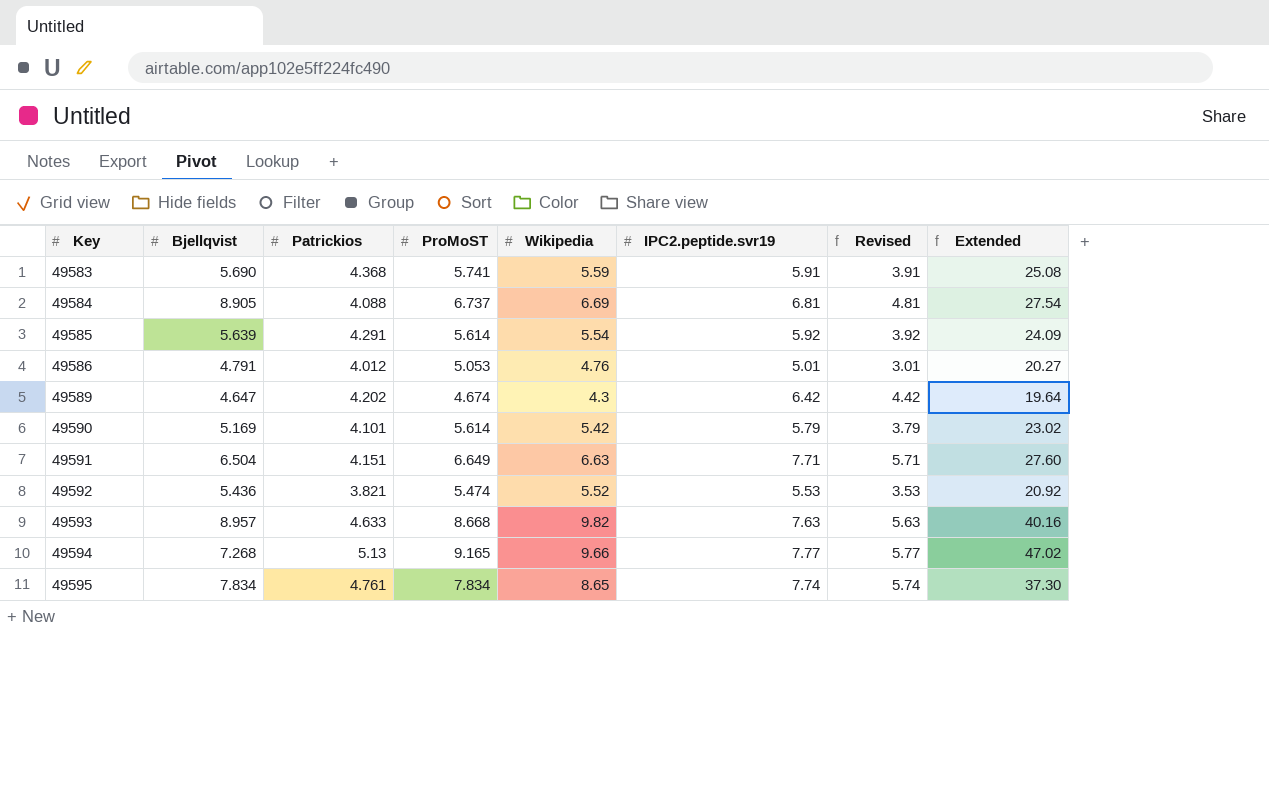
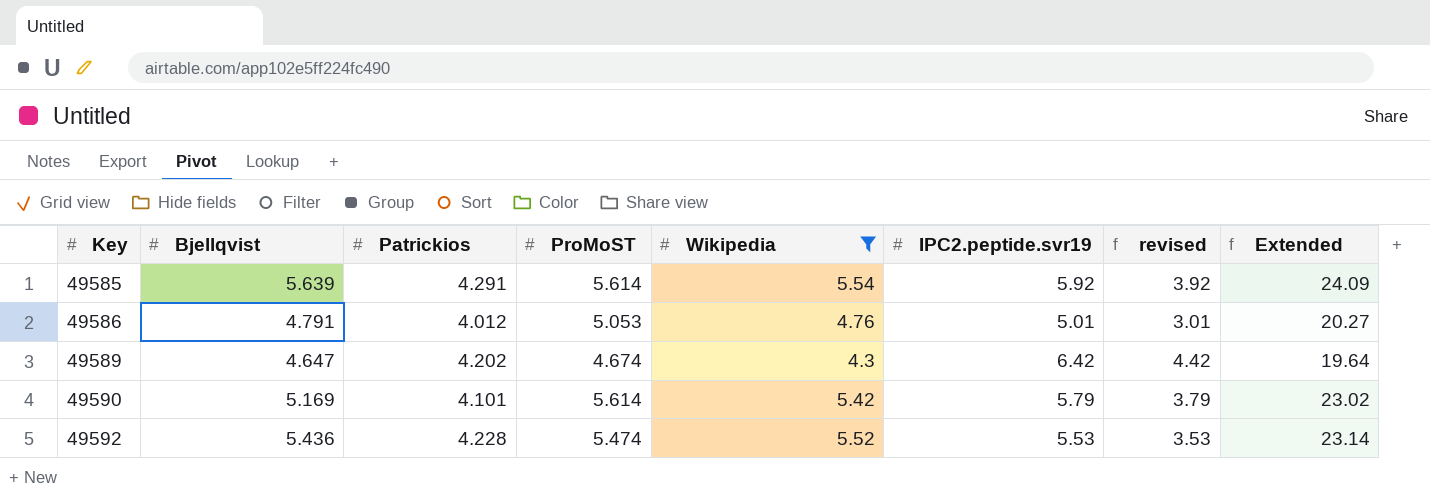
filter: none -> Wikipedia <= 5.54
column name: Revised -> revised
49592 | Patrickios: 3.821 -> 4.228
49592 | Extended: 20.92 -> 23.14

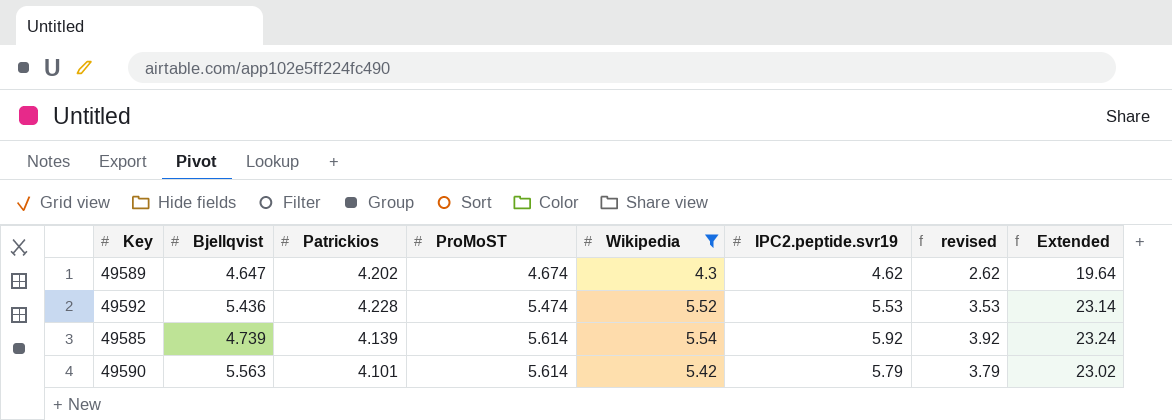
row order: Key ascending -> ProMoST ascending
row 49586: 4.791 | 4.012 | 5.053 | 4.76 | 5.01 | 3.01 | 20.27 -> none
49589 | IPC2.peptide.svr19: 6.42 -> 4.62
49589 | revised: 4.42 -> 2.62
49585 | Bjellqvist: 5.639 -> 4.739
49585 | Patrickios: 4.291 -> 4.139
49585 | Extended: 24.09 -> 23.24
49590 | Bjellqvist: 5.169 -> 5.563

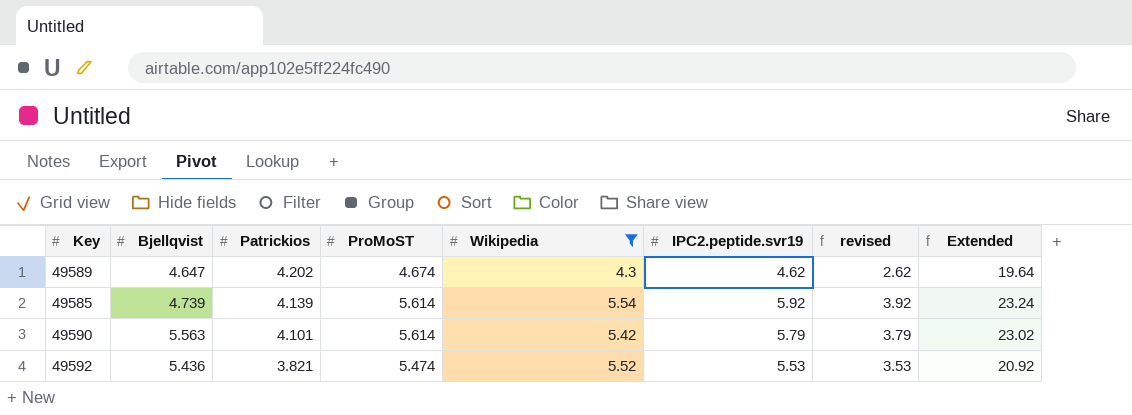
row order: ProMoST ascending -> Patrickios descending
49592 | Patrickios: 4.228 -> 3.821
49592 | Extended: 23.14 -> 20.92

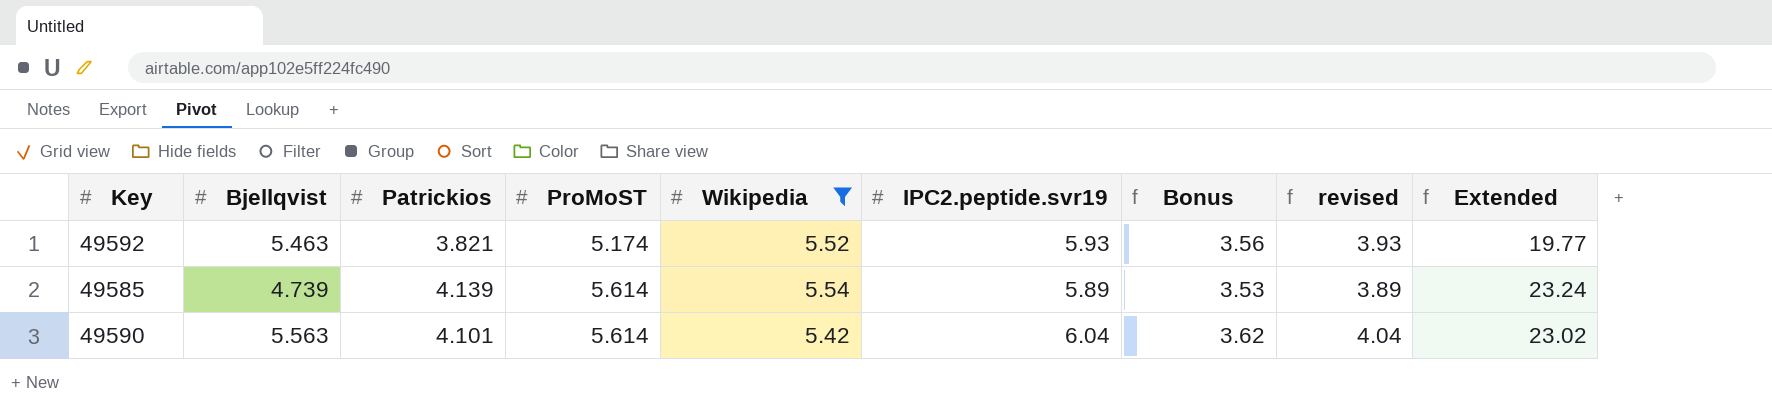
row order: Patrickios descending -> ProMoST ascending
column Bonus | formula: none -> [IPC2.peptide.svr19] * 0.6
row 49589: 4.647 | 4.202 | 4.674 | 4.3 | 4.62 | 2.62 | 19.64 -> none
49592 | Bjellqvist: 5.436 -> 5.463
49592 | ProMoST: 5.474 -> 5.174
49592 | IPC2.peptide.svr19: 5.53 -> 5.93
49592 | revised: 3.53 -> 3.93
49592 | Extended: 20.92 -> 19.77
49585 | IPC2.peptide.svr19: 5.92 -> 5.89
49585 | revised: 3.92 -> 3.89
49590 | IPC2.peptide.svr19: 5.79 -> 6.04
49590 | revised: 3.79 -> 4.04

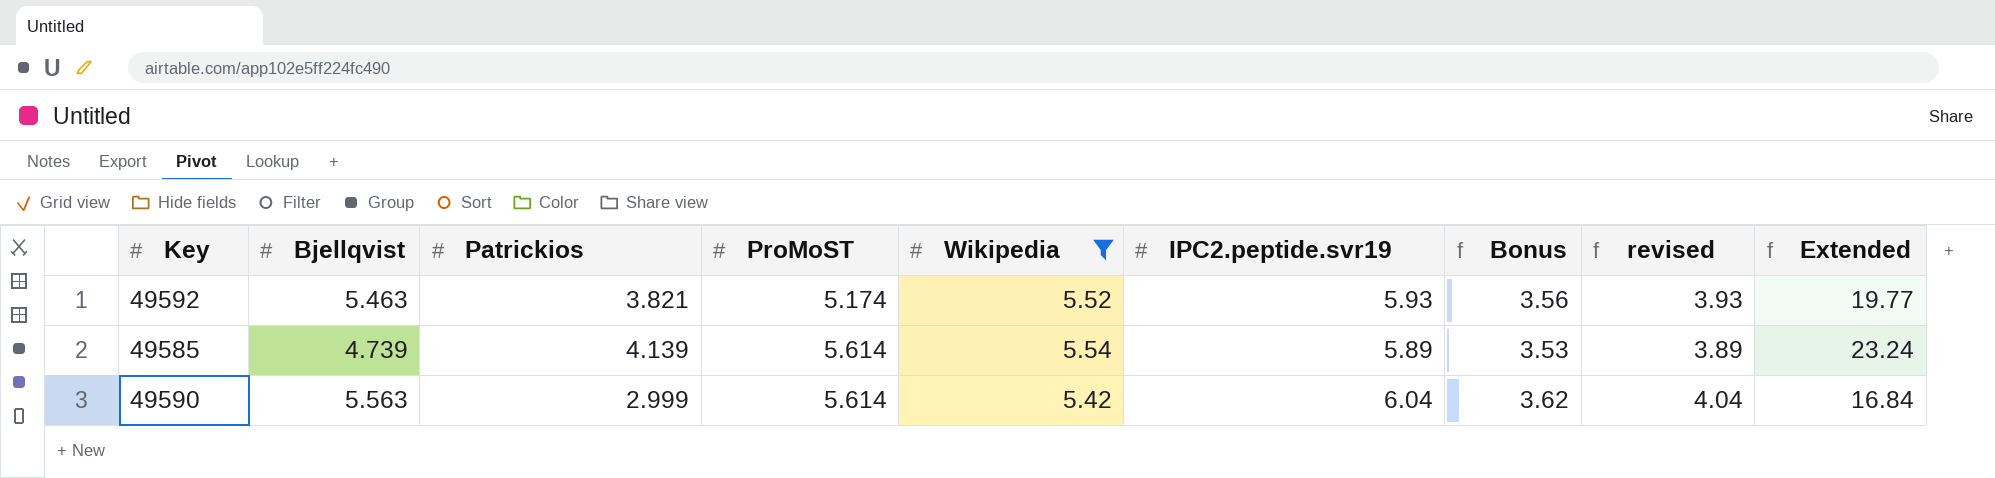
49590 | Patrickios: 4.101 -> 2.999
49590 | Extended: 23.02 -> 16.84

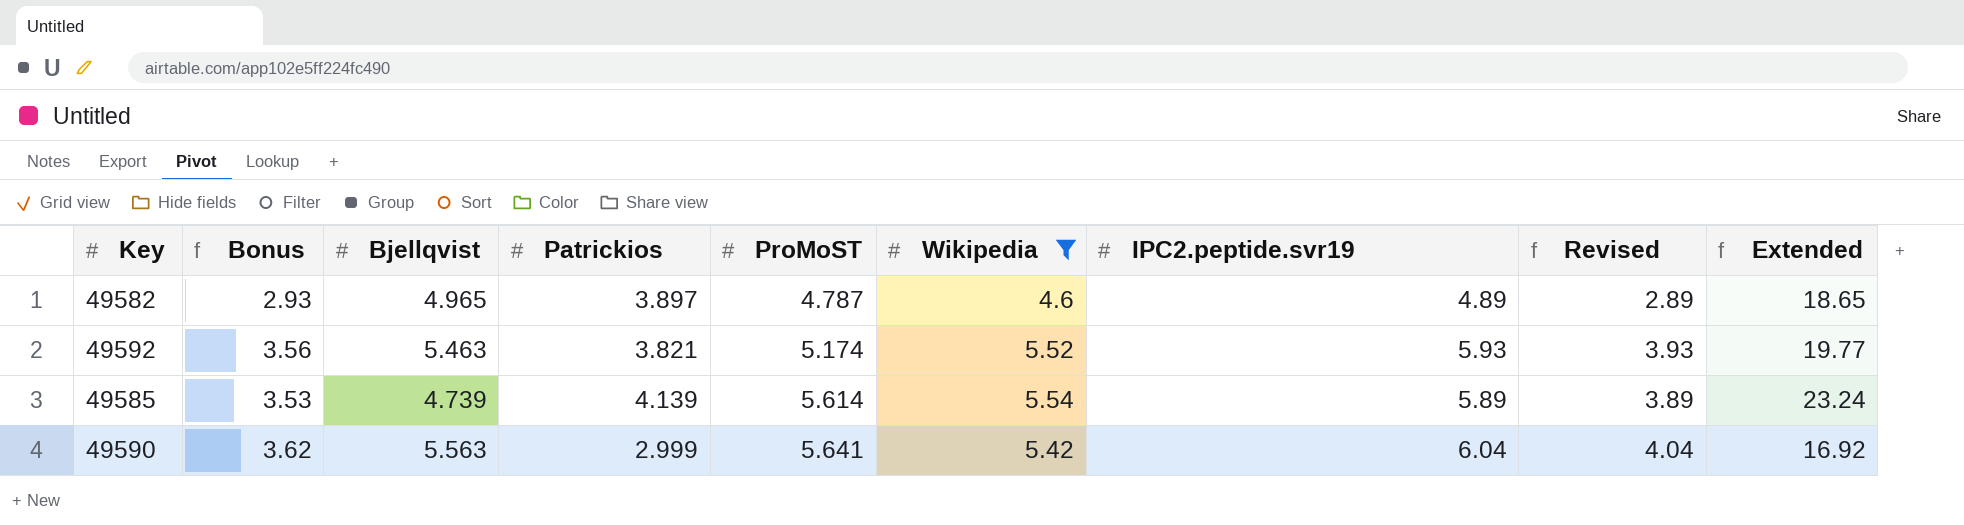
column Bonus | position: 7 -> 2
column name: revised -> Revised
row 49582: none -> 2.93 | 4.965 | 3.897 | 4.787 | 4.6 | 4.89 | 2.89 | 18.65
49590 | ProMoST: 5.614 -> 5.641
49590 | Extended: 16.84 -> 16.92

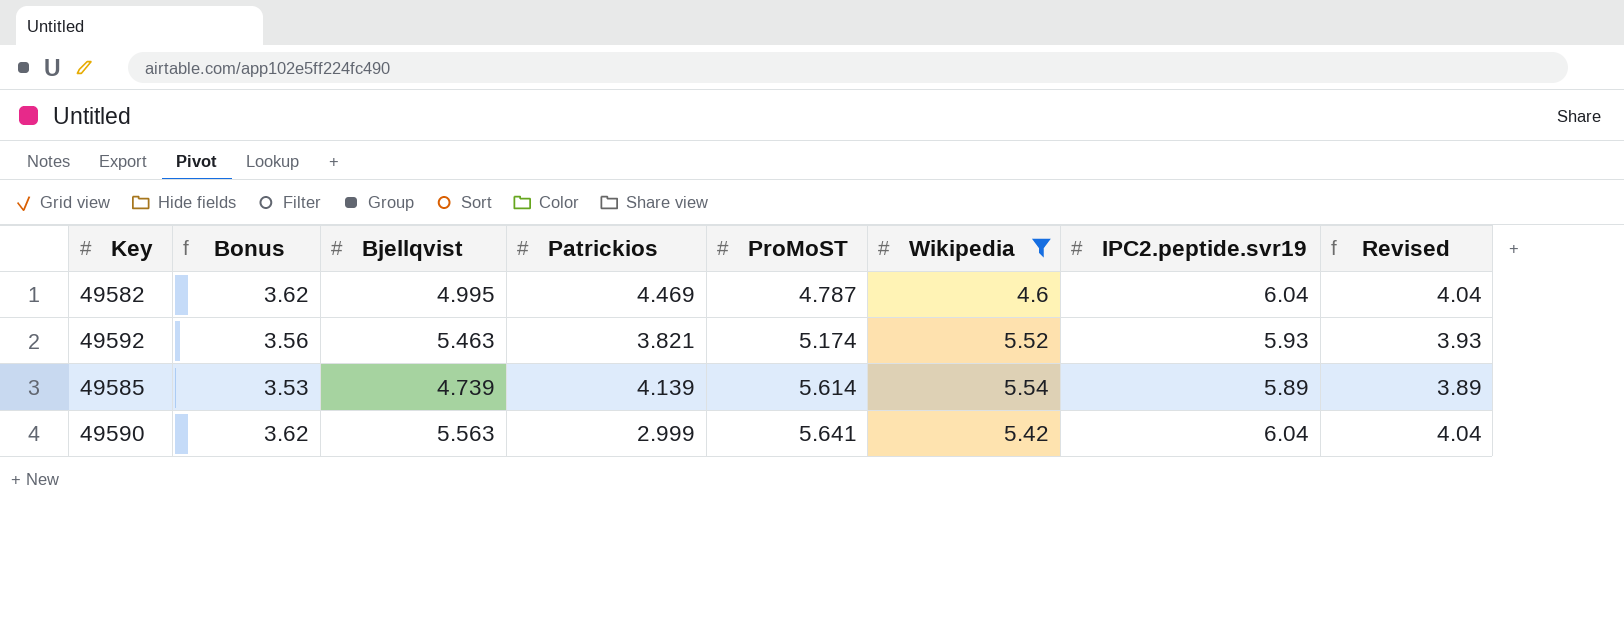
column Extended | formula: [Patrickios] * [ProMoST] -> none
49582 | Bonus: 2.93 -> 3.62
49582 | Bjellqvist: 4.965 -> 4.995
49582 | Patrickios: 3.897 -> 4.469
49582 | IPC2.peptide.svr19: 4.89 -> 6.04
49582 | Revised: 2.89 -> 4.04

